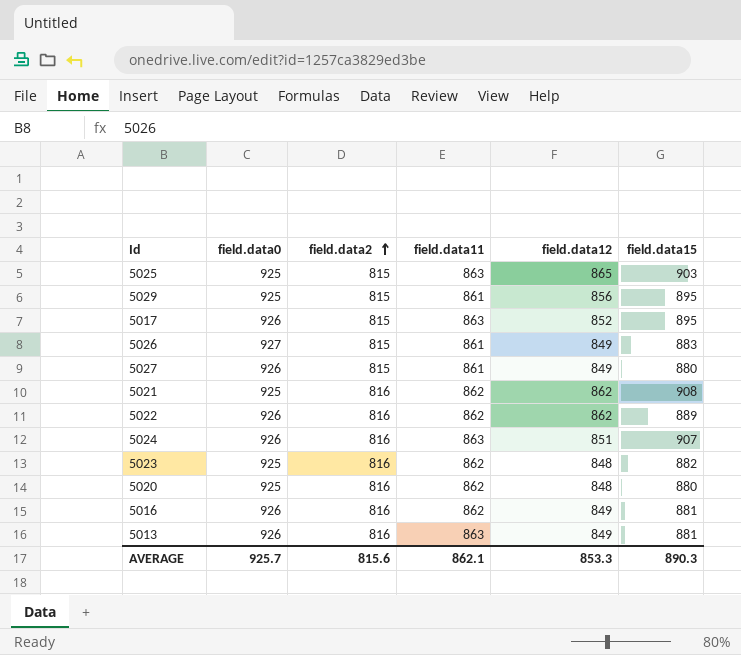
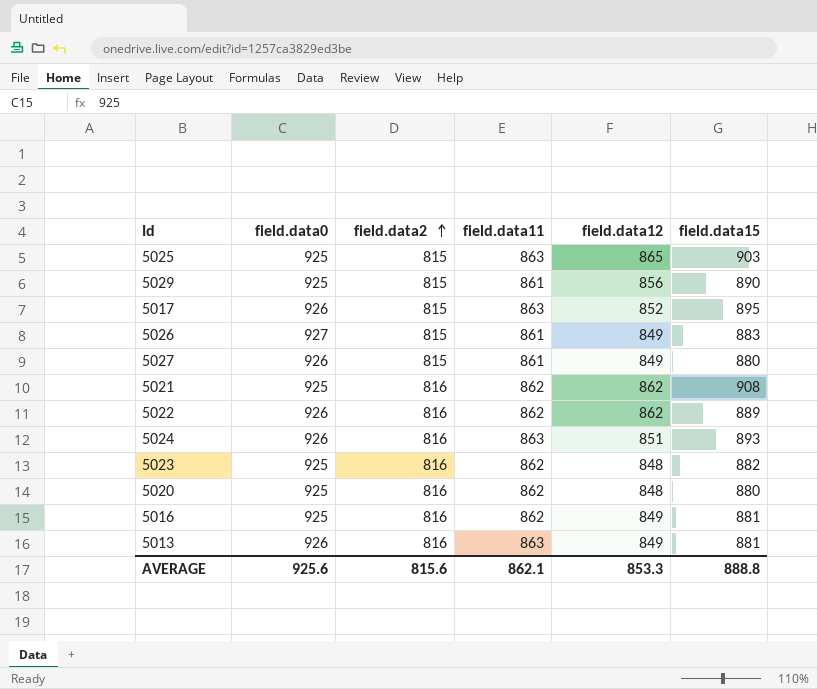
5029 | field.data15: 895 -> 890
5024 | field.data15: 907 -> 893
5016 | field.data0: 926 -> 925
AVERAGE | field.data0: 925.7 -> 925.6
AVERAGE | field.data15: 890.3 -> 888.8

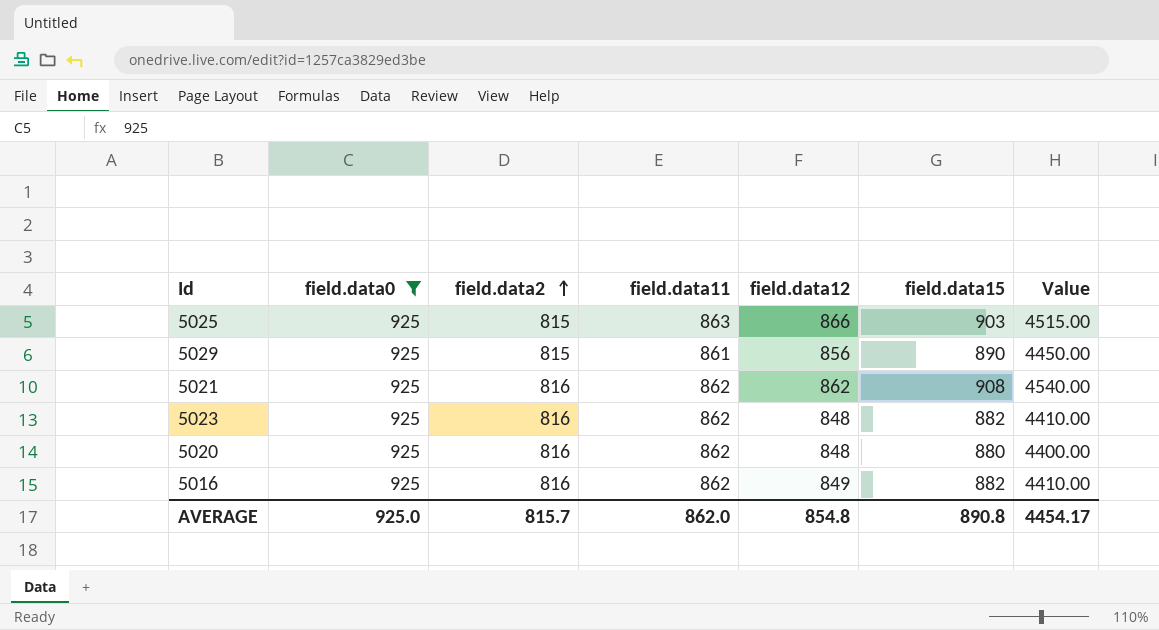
filter: none -> field.data0 = 925
column Value | formula: none -> [field.data15] * 5
5025 | field.data12: 865 -> 866
5016 | field.data15: 881 -> 882
AVERAGE | field.data0: 925.6 -> 925.0
AVERAGE | field.data2: 815.6 -> 815.7
AVERAGE | field.data11: 862.1 -> 862.0
AVERAGE | field.data12: 853.3 -> 854.8
AVERAGE | field.data15: 888.8 -> 890.8

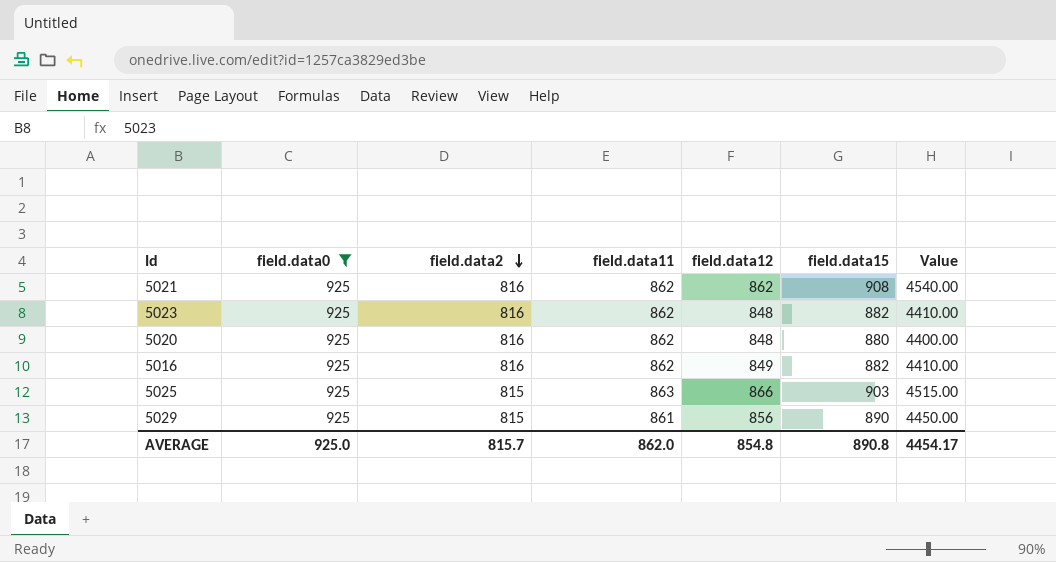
row order: field.data2 ascending -> field.data2 descending

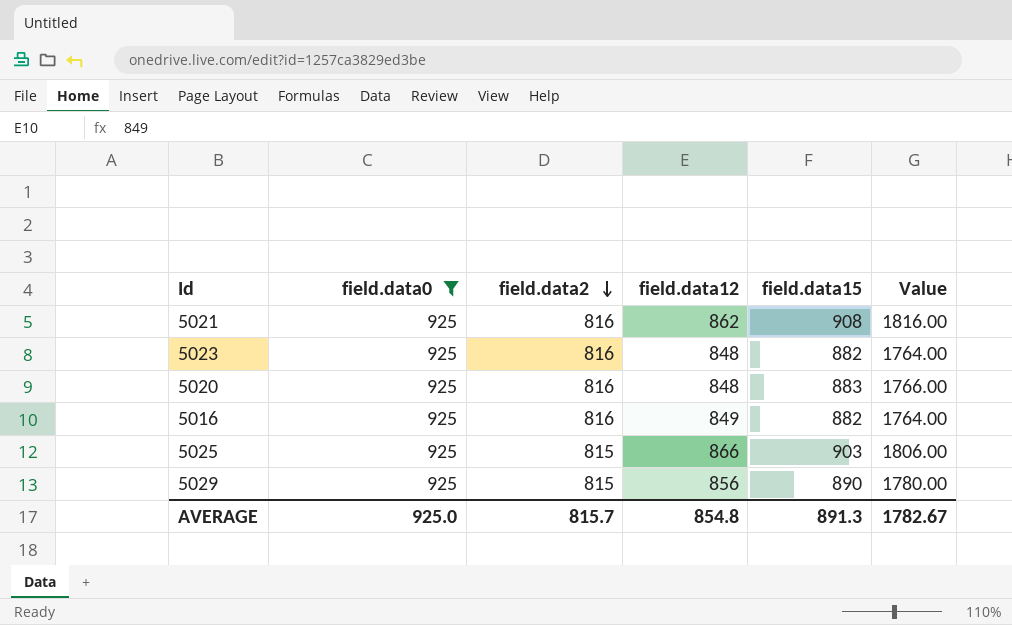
column field.data11 | position: 4 -> none
column Value | formula: [field.data15] * 5 -> [field.data15] * 2
5020 | field.data15: 880 -> 883
AVERAGE | field.data15: 890.8 -> 891.3
AVERAGE | Value: 4454.17 -> 1782.67

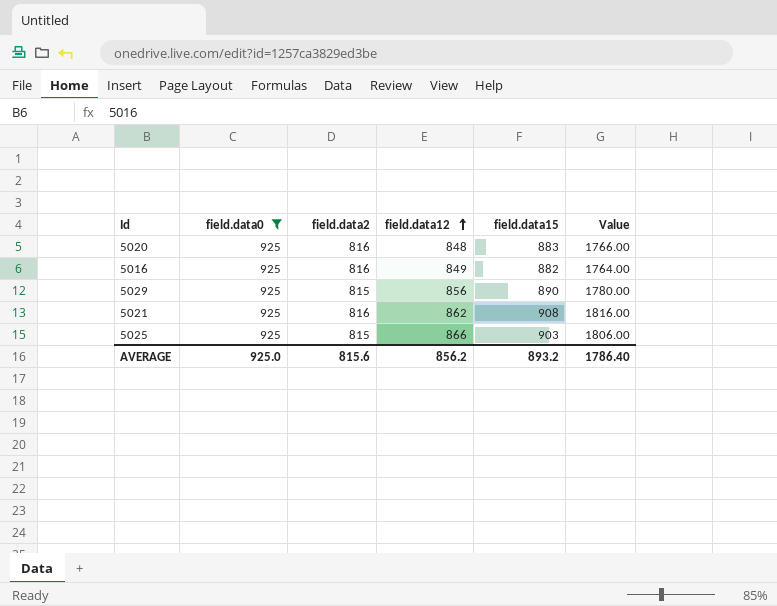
row order: field.data2 descending -> field.data12 ascending
row 5023: 925 | 816 | 848 | 882 | 1764.00 -> none
AVERAGE | field.data2: 815.7 -> 815.6
AVERAGE | field.data12: 854.8 -> 856.2
AVERAGE | field.data15: 891.3 -> 893.2
AVERAGE | Value: 1782.67 -> 1786.40

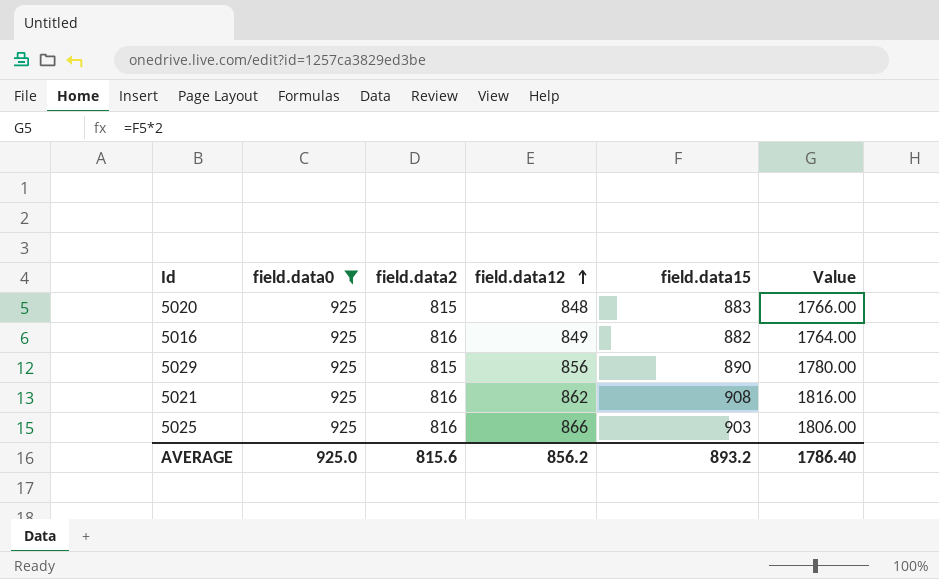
5020 | field.data2: 816 -> 815
5025 | field.data2: 815 -> 816

